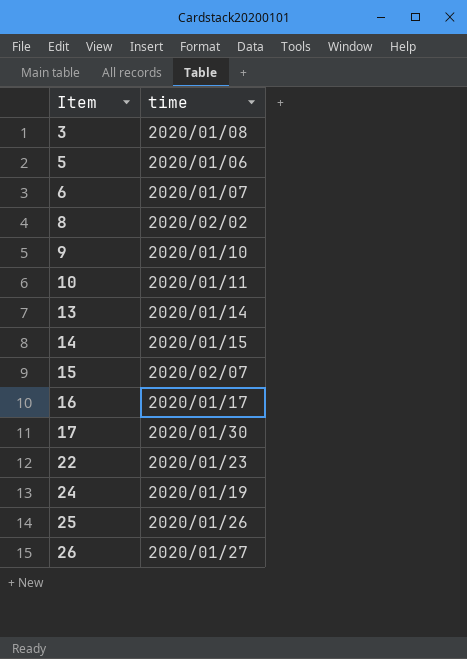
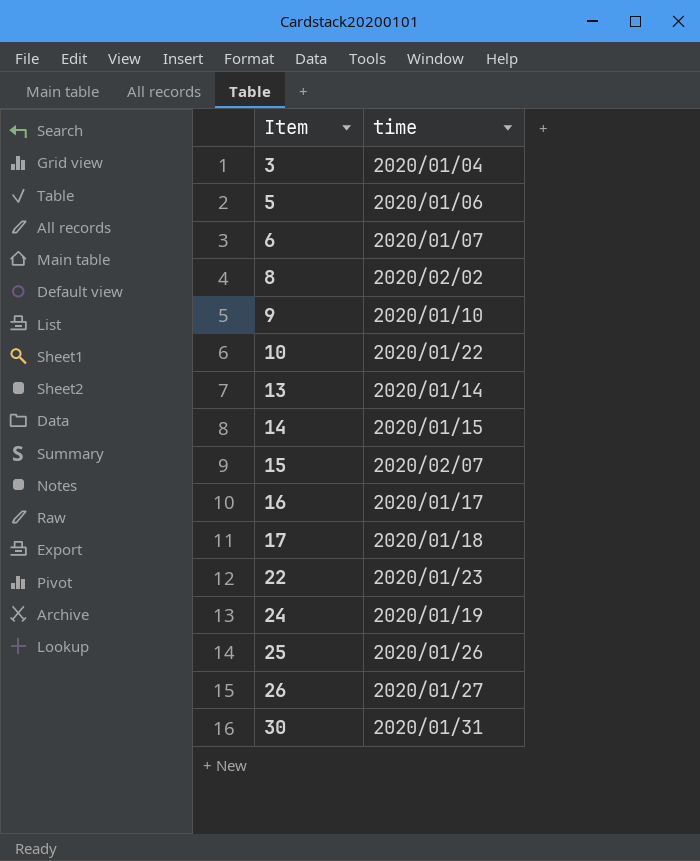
3 | time: 2020/01/08 -> 2020/01/04
10 | time: 2020/01/11 -> 2020/01/22
17 | time: 2020/01/30 -> 2020/01/18
row 30: none -> 2020/01/31

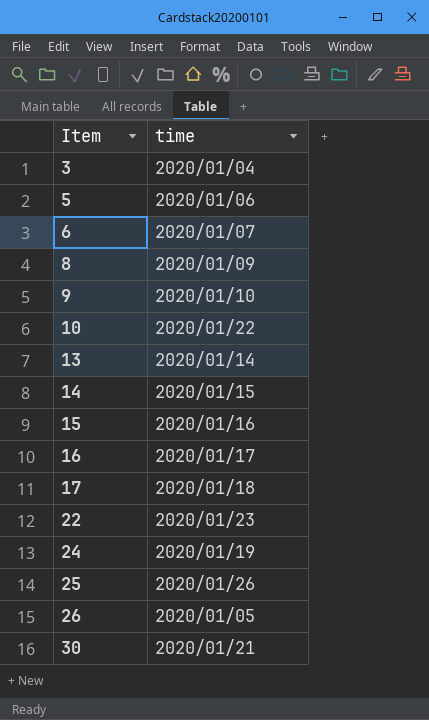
8 | time: 2020/02/02 -> 2020/01/09
15 | time: 2020/02/07 -> 2020/01/16
26 | time: 2020/01/27 -> 2020/01/05
30 | time: 2020/01/31 -> 2020/01/21

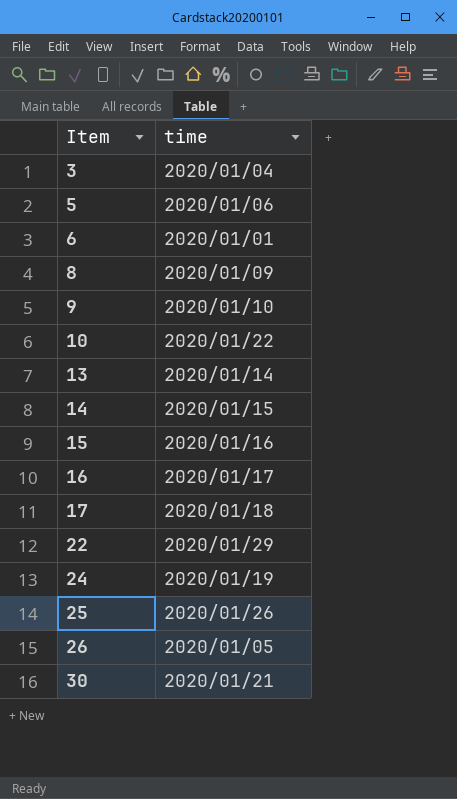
6 | time: 2020/01/07 -> 2020/01/01
22 | time: 2020/01/23 -> 2020/01/29

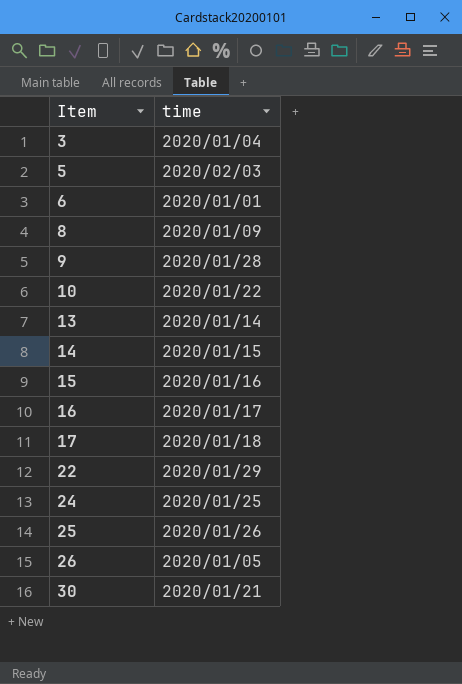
5 | time: 2020/01/06 -> 2020/02/03
9 | time: 2020/01/10 -> 2020/01/28
24 | time: 2020/01/19 -> 2020/01/25

